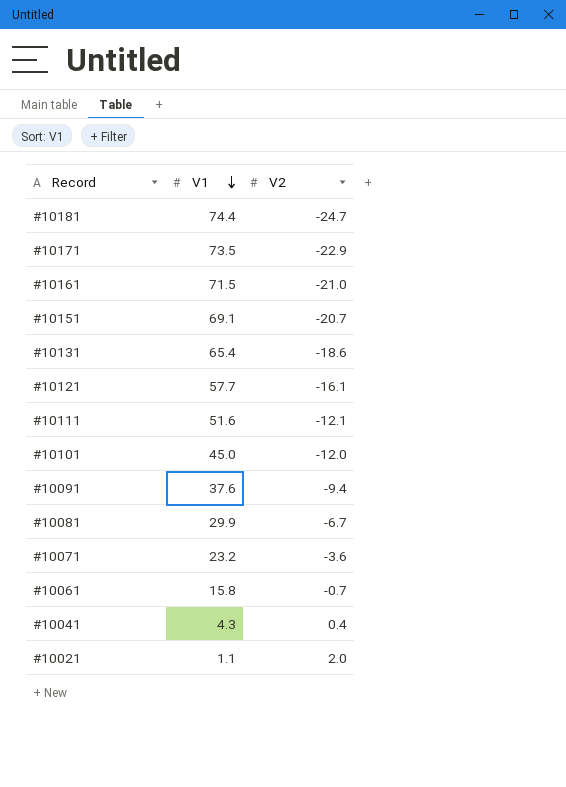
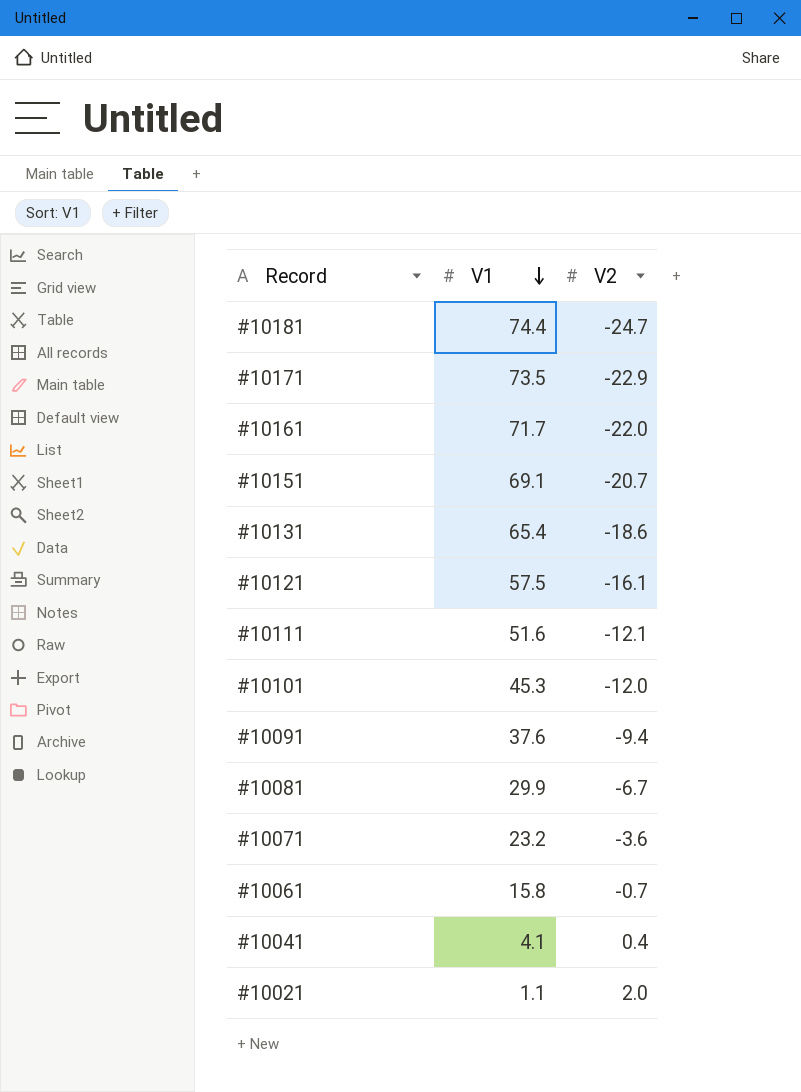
#10161 | V1: 71.5 -> 71.7
#10161 | V2: -21.0 -> -22.0
#10121 | V1: 57.7 -> 57.5
#10101 | V1: 45.0 -> 45.3
#10041 | V1: 4.3 -> 4.1

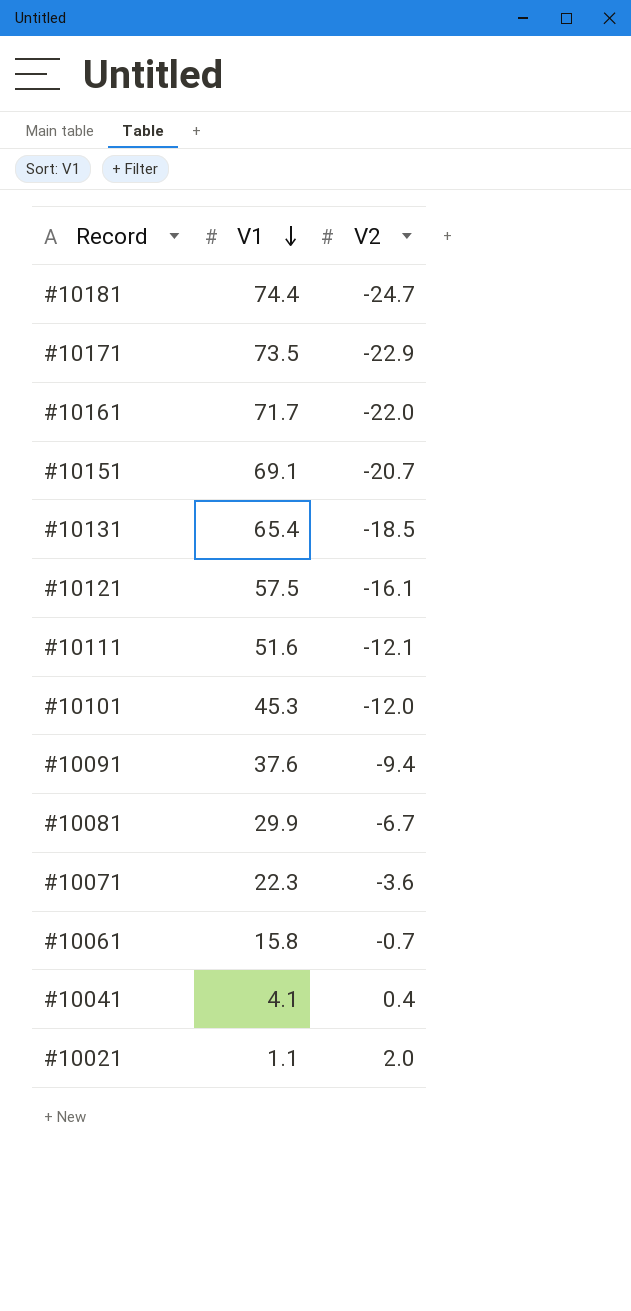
#10131 | V2: -18.6 -> -18.5
#10071 | V1: 23.2 -> 22.3

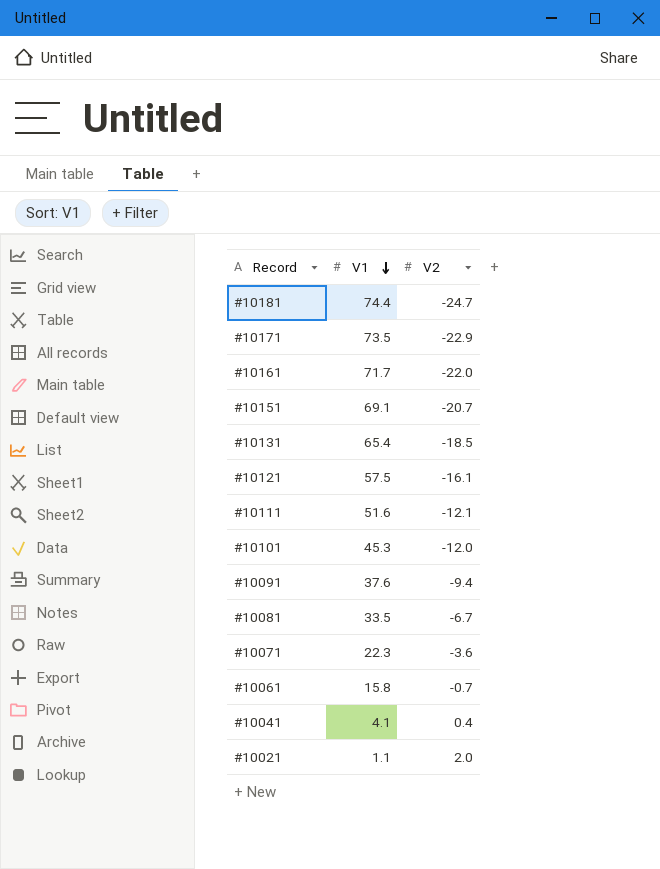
#10081 | V1: 29.9 -> 33.5

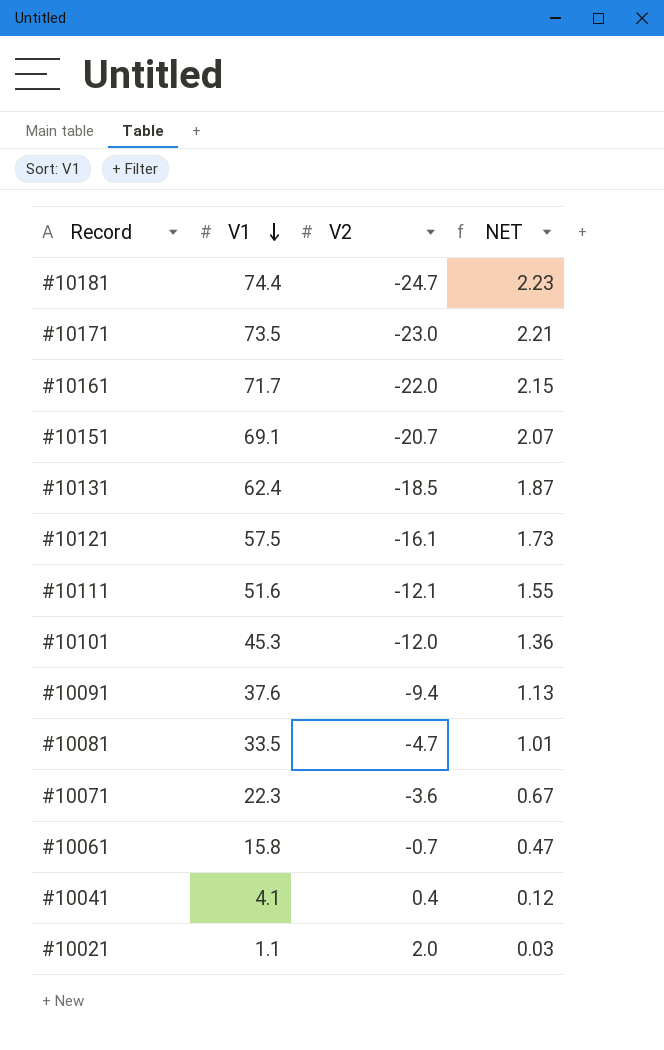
column NET | formula: none -> [V1] * 0.03
#10171 | V2: -22.9 -> -23.0
#10131 | V1: 65.4 -> 62.4
#10081 | V2: -6.7 -> -4.7

